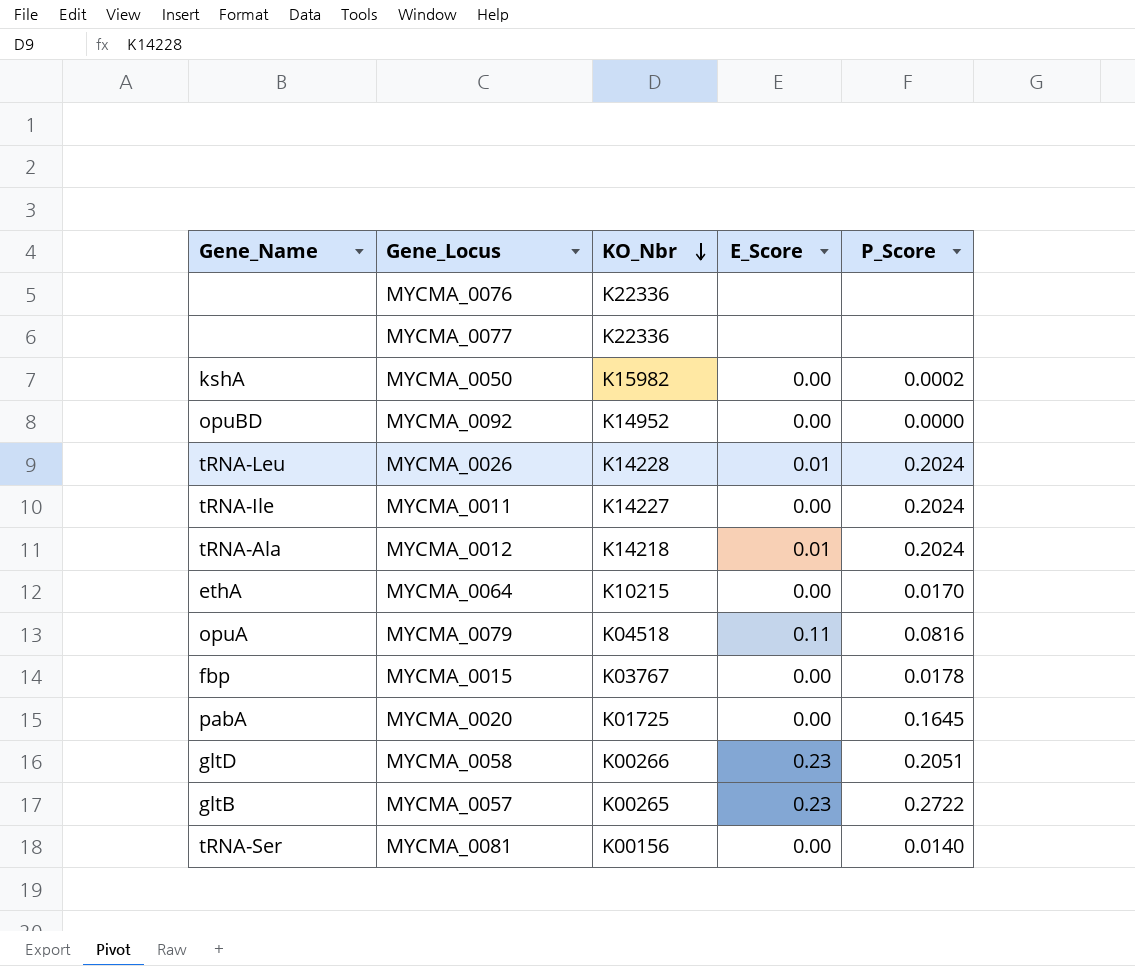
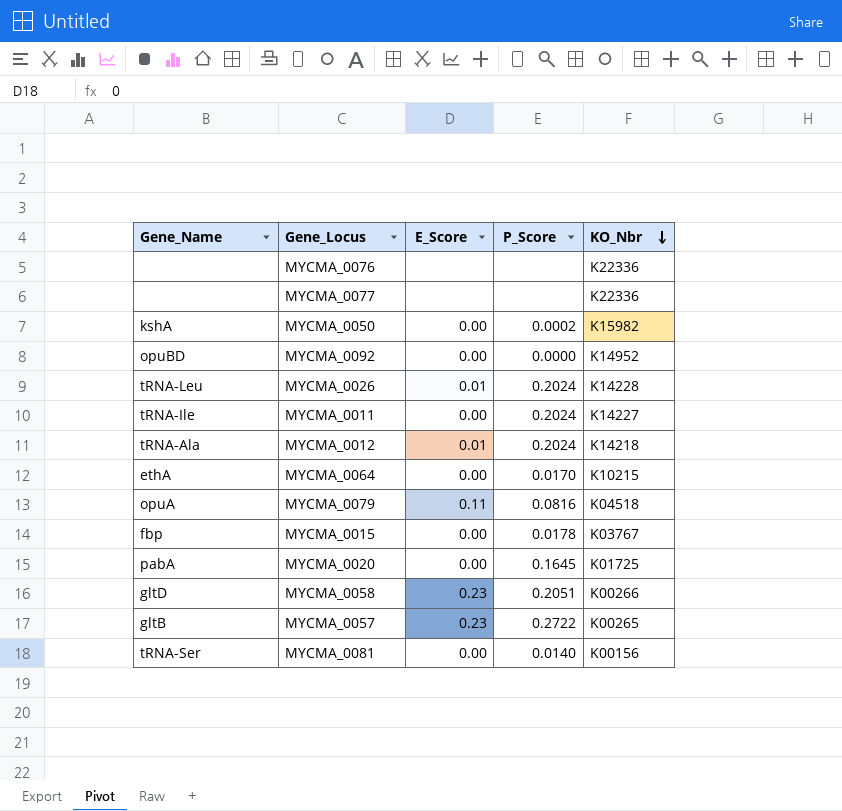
column KO_Nbr | position: 3 -> 5

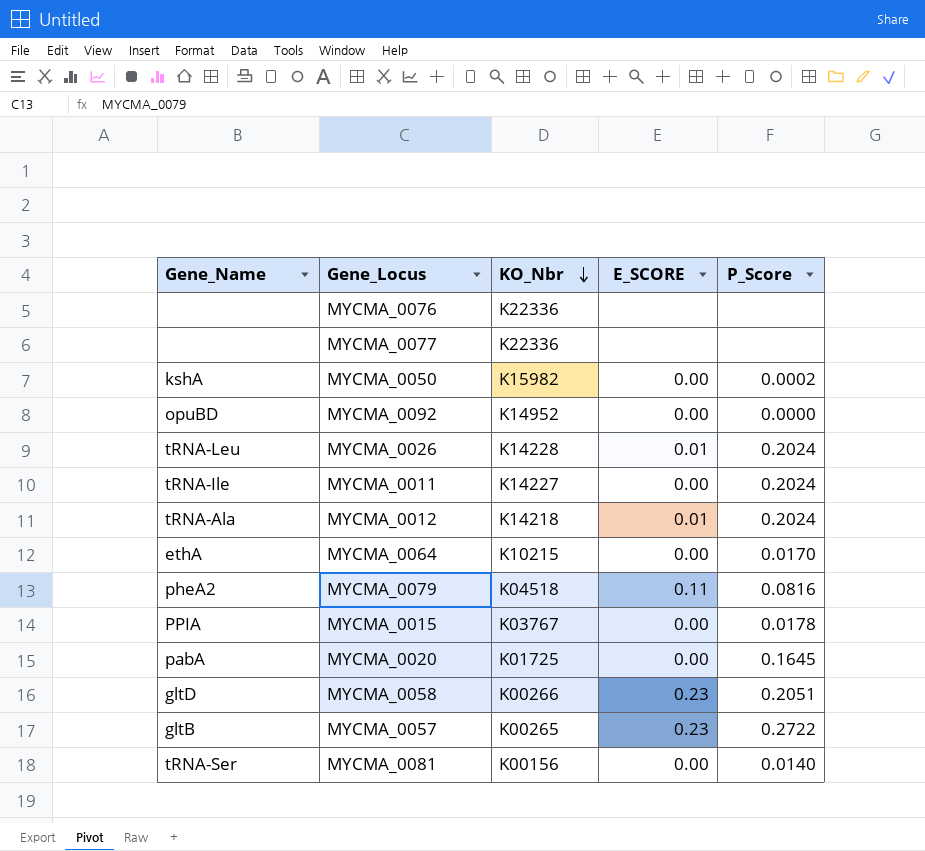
column KO_Nbr | position: 5 -> 3
column name: E_Score -> E_SCORE
MYCMA_0079 | Gene_Name: opuA -> pheA2
MYCMA_0015 | Gene_Name: fbp -> PPIA

